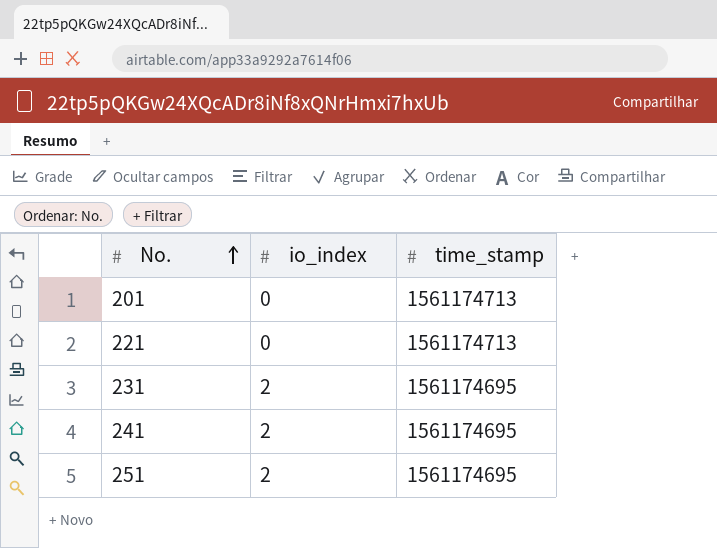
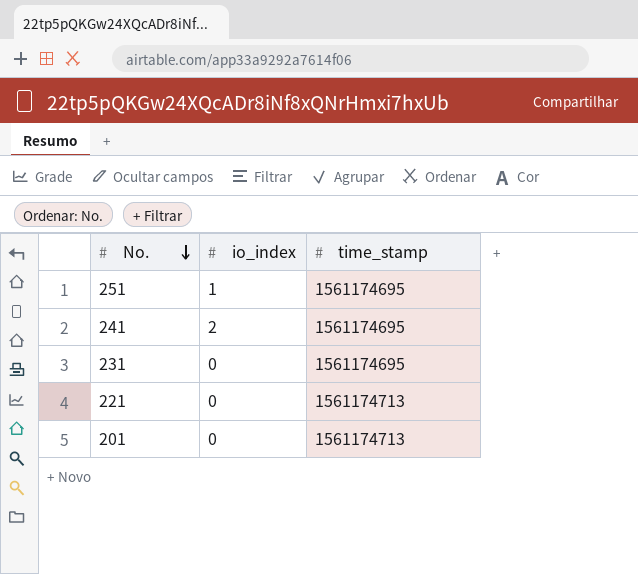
row order: No. ascending -> No. descending
251 | io_index: 2 -> 1
231 | io_index: 2 -> 0

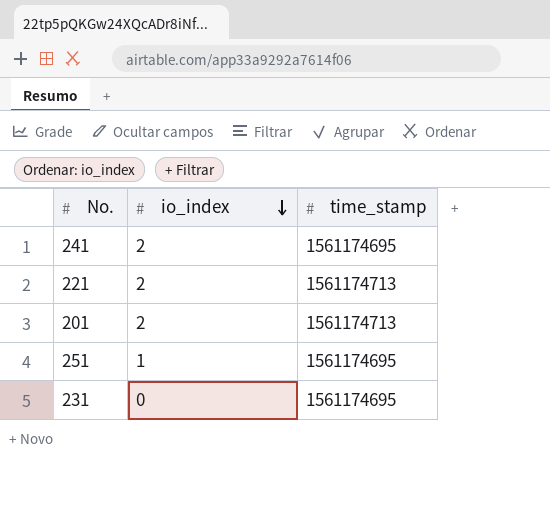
row order: No. descending -> io_index descending
221 | io_index: 0 -> 2
201 | io_index: 0 -> 2

